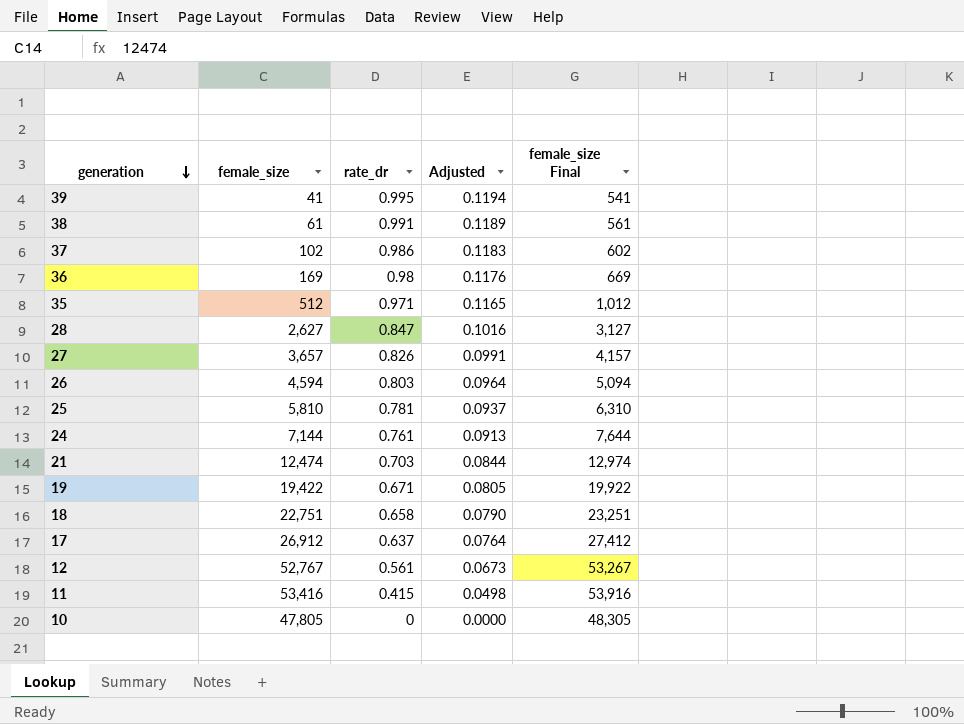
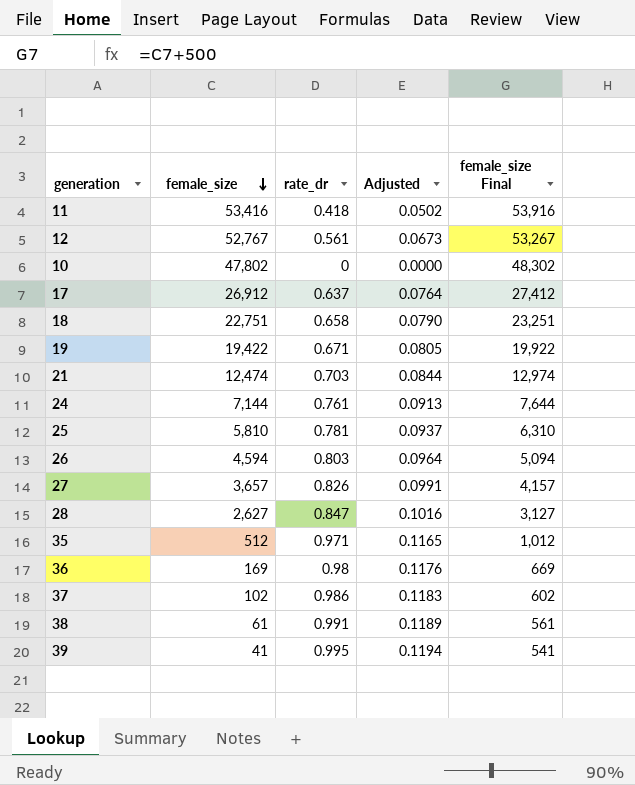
row order: generation descending -> female_size descending
11 | rate_dr: 0.415 -> 0.418
11 | Adjusted: 0.0498 -> 0.0502
10 | female_size: 47,805 -> 47,802
10 | female_size Final: 48,305 -> 48,302

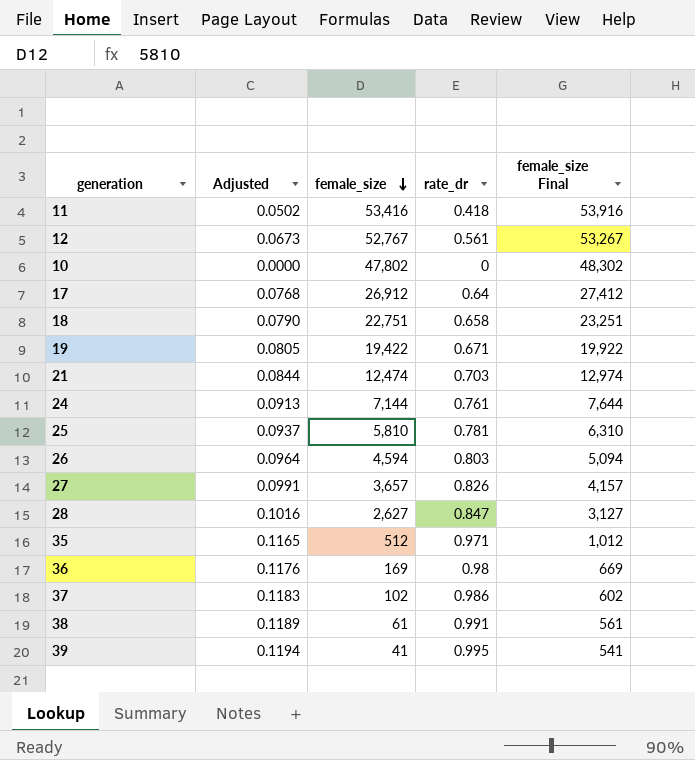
column Adjusted | position: 4 -> 2
17 | Adjusted: 0.0764 -> 0.0768
17 | rate_dr: 0.637 -> 0.64

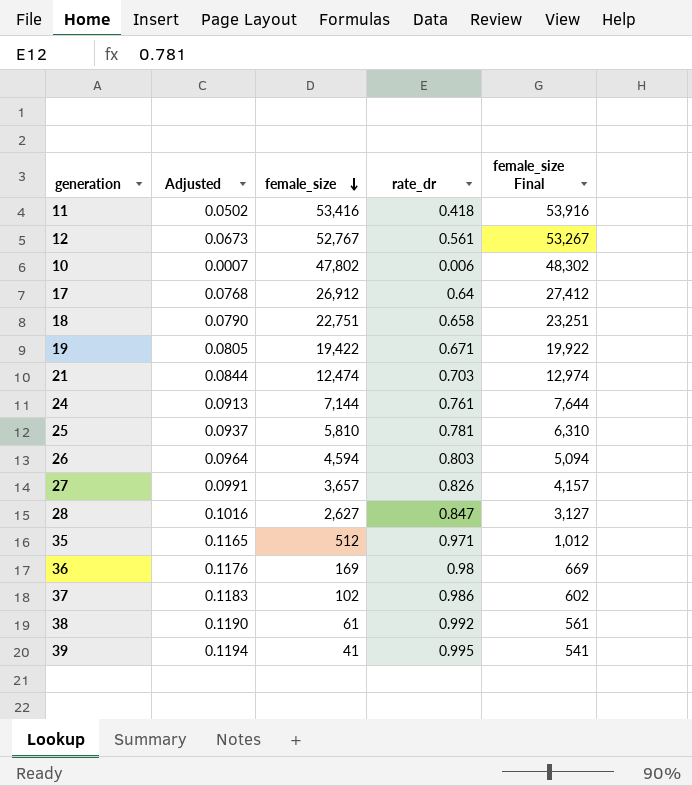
10 | Adjusted: 0.0000 -> 0.0007
10 | rate_dr: 0 -> 0.006
38 | Adjusted: 0.1189 -> 0.1190
38 | rate_dr: 0.991 -> 0.992

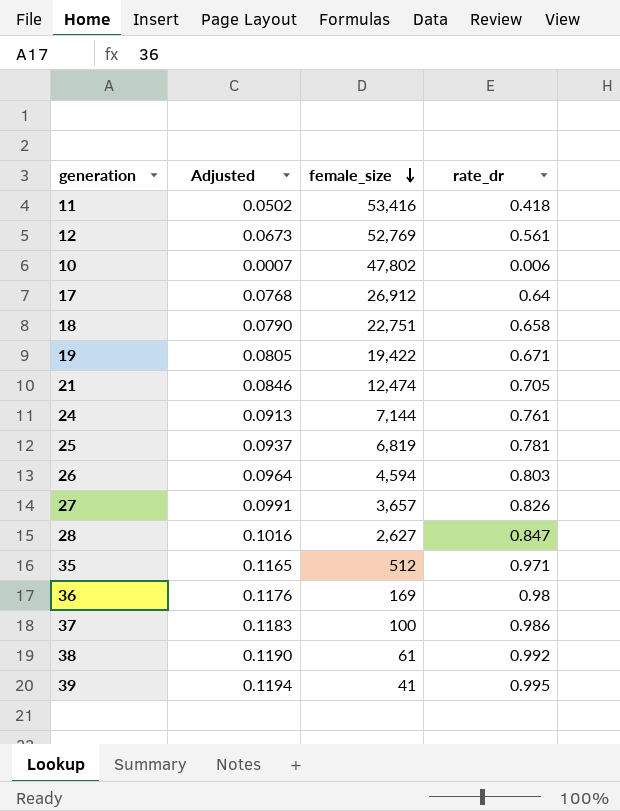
column female_size Final | formula: [female_size] + 500 -> none
12 | female_size: 52,767 -> 52,769
21 | Adjusted: 0.0844 -> 0.0846
21 | rate_dr: 0.703 -> 0.705
25 | female_size: 5,810 -> 6,819
37 | female_size: 102 -> 100

